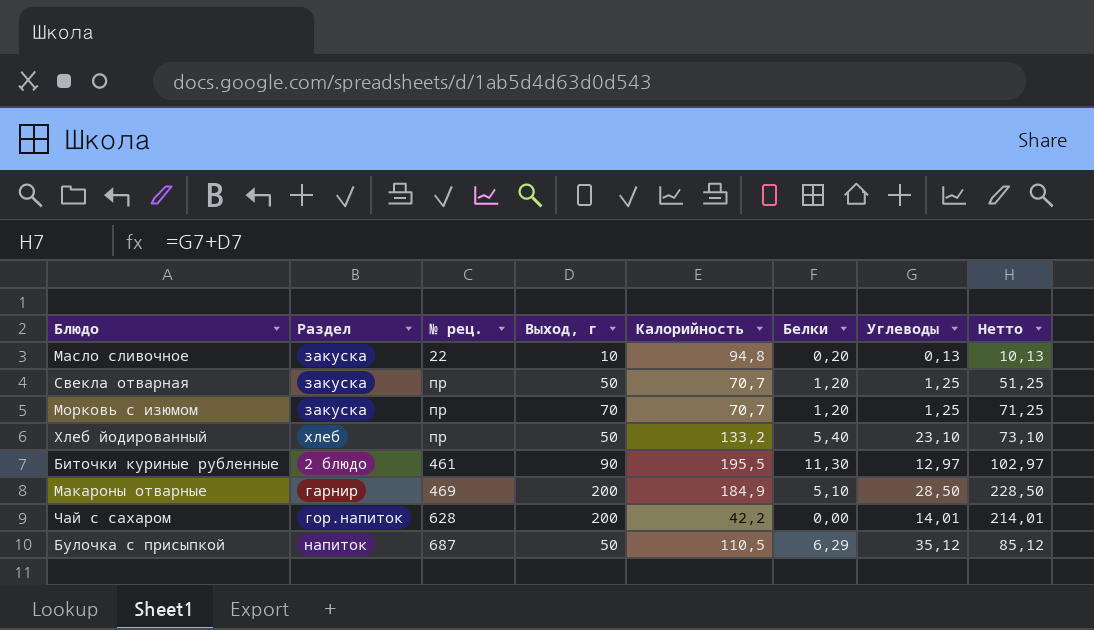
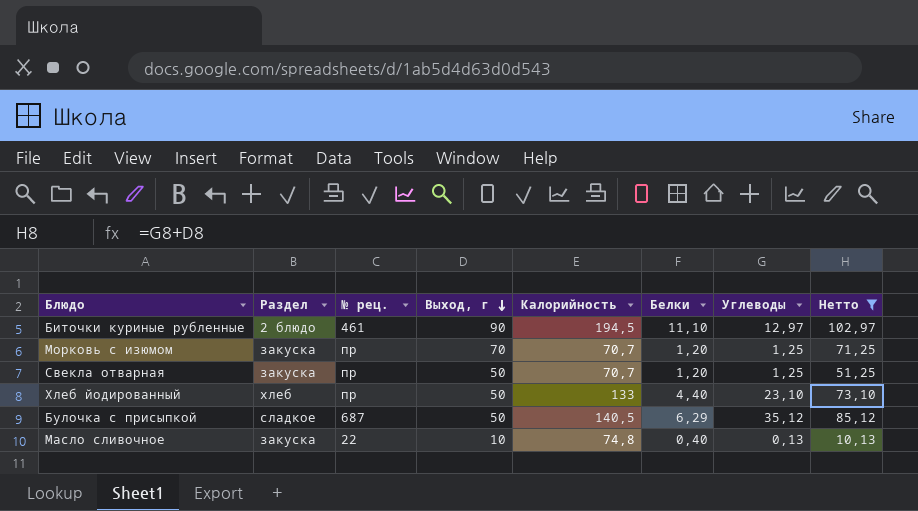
filter: none -> Нетто <= 102,97
row order: none -> Выход, г descending
Биточки куриные рубленные | Калорийность: 195,5 -> 194,5
Биточки куриные рубленные | Белки: 11,30 -> 11,10
Хлеб йодированный | Калорийность: 133,2 -> 133
Хлеб йодированный | Белки: 5,40 -> 4,40
Булочка с присыпкой | Раздел: напиток -> сладкое
Булочка с присыпкой | Калорийность: 110,5 -> 140,5
Масло сливочное | Калорийность: 94,8 -> 74,8
Масло сливочное | Белки: 0,20 -> 0,40

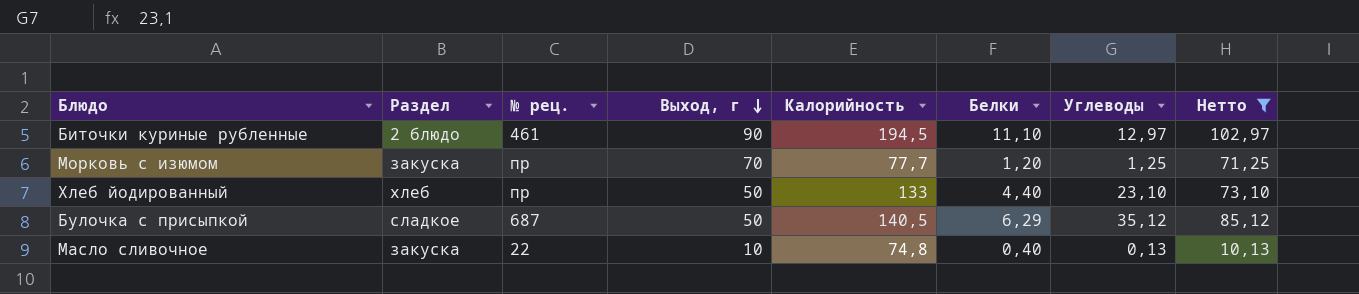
row Свекла отварная: закуска | пр | 50 | 70,7 | 1,20 | 1,25 | 51,25 -> none
Морковь с изюмом | Калорийность: 70,7 -> 77,7

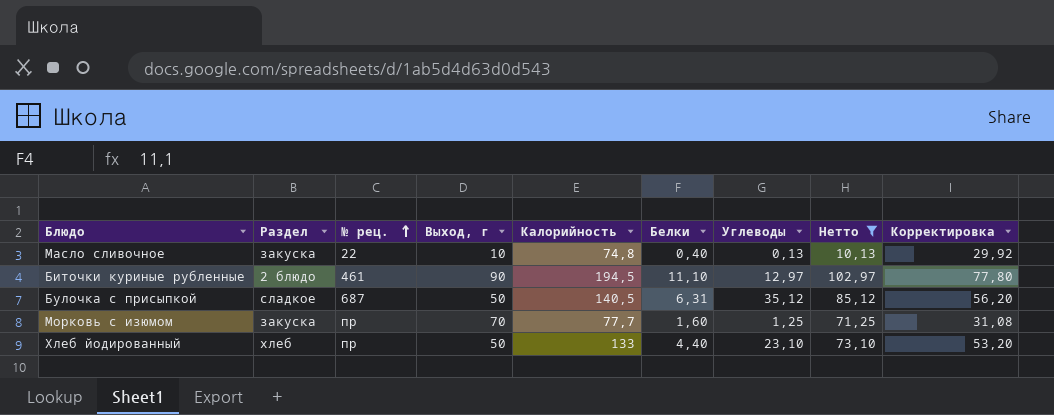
row order: Выход, г descending -> № рец. ascending
column Корректировка | formula: none -> [Калорийность] * 0,4
Булочка с присыпкой | Белки: 6,29 -> 6,31
Морковь с изюмом | Белки: 1,20 -> 1,60

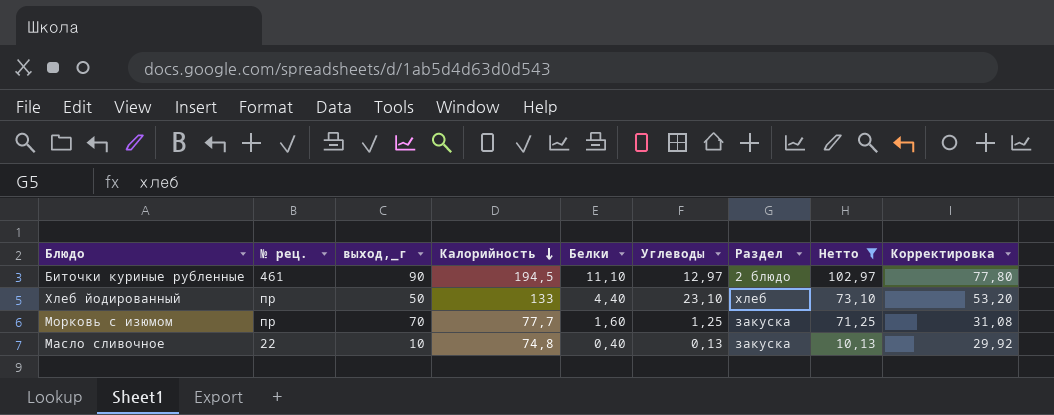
row order: № рец. ascending -> Калорийность descending
column name: Выход, г -> выход,_г
column Раздел | position: 2 -> 7
row Булочка с присыпкой: сладкое | 687 | 50 | 140,5 | 6,31 | 35,12 | 85,12 | 56,20 -> none

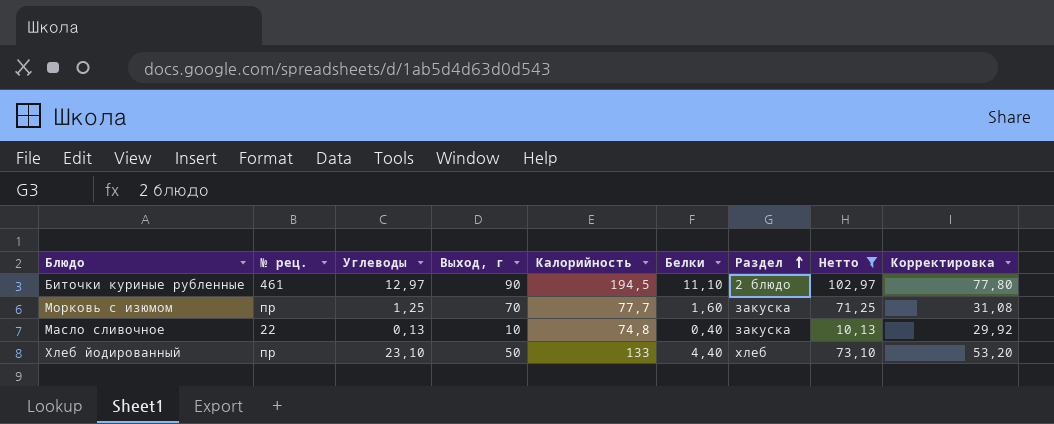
row order: Калорийность descending -> Раздел ascending
column Углеводы | position: 6 -> 3
column name: выход,_г -> Выход, г

